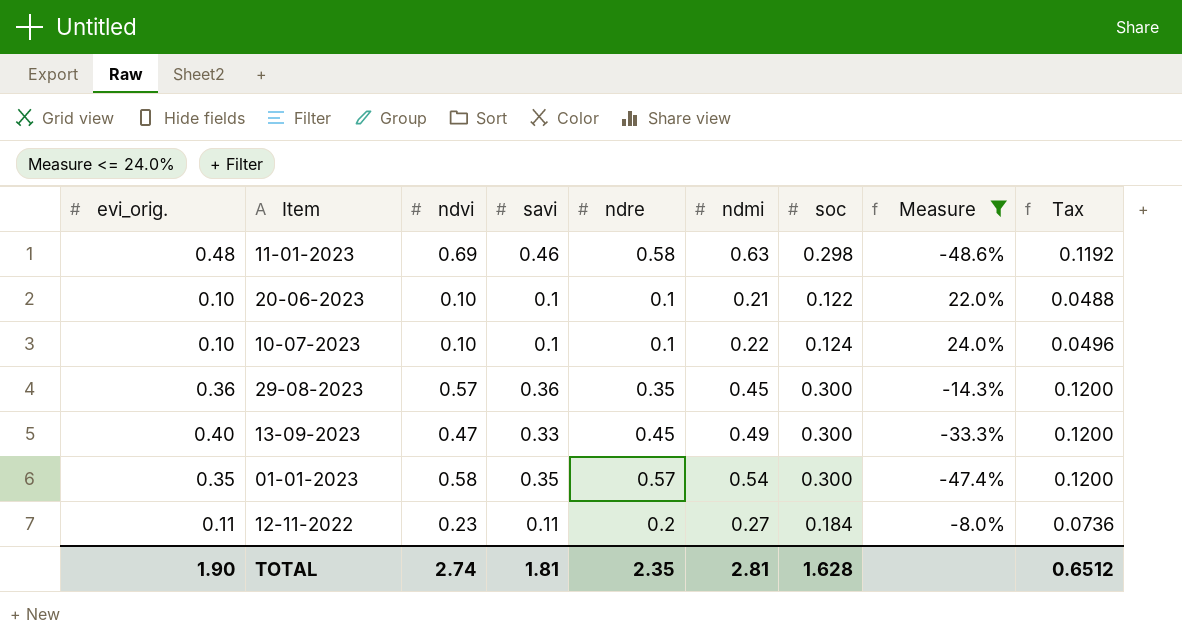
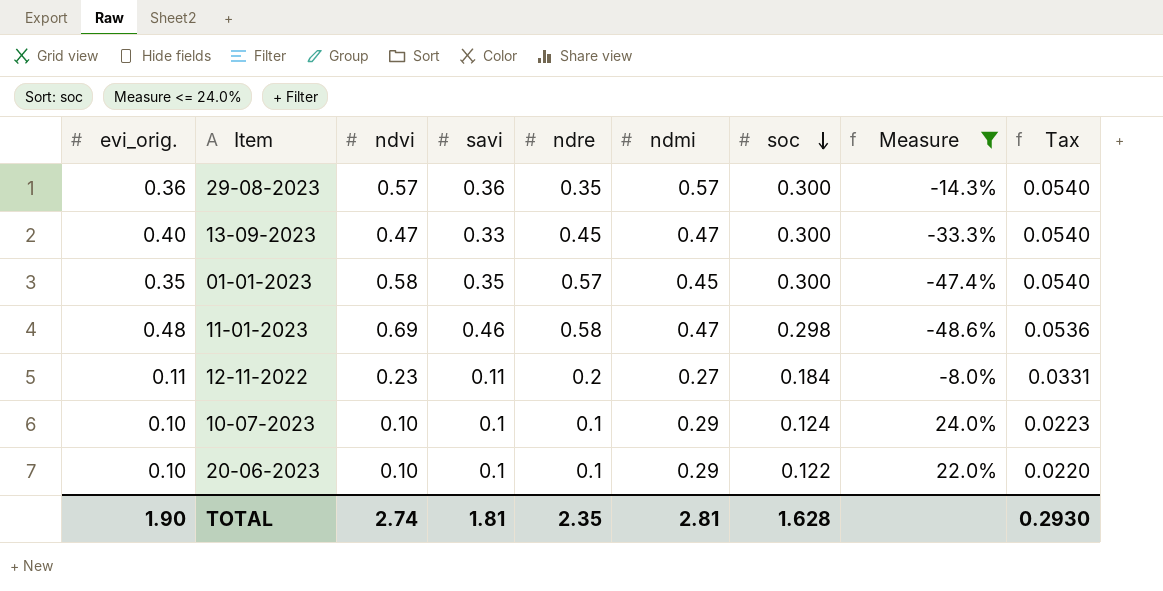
row order: none -> soc descending
column Tax | formula: [soc] * 0.4 -> [soc] * 0.18
29-08-2023 | ndmi: 0.45 -> 0.57
13-09-2023 | ndmi: 0.49 -> 0.47
01-01-2023 | ndmi: 0.54 -> 0.45
11-01-2023 | ndmi: 0.63 -> 0.47
10-07-2023 | ndmi: 0.22 -> 0.29
20-06-2023 | ndmi: 0.21 -> 0.29
TOTAL | Tax: 0.6512 -> 0.2930

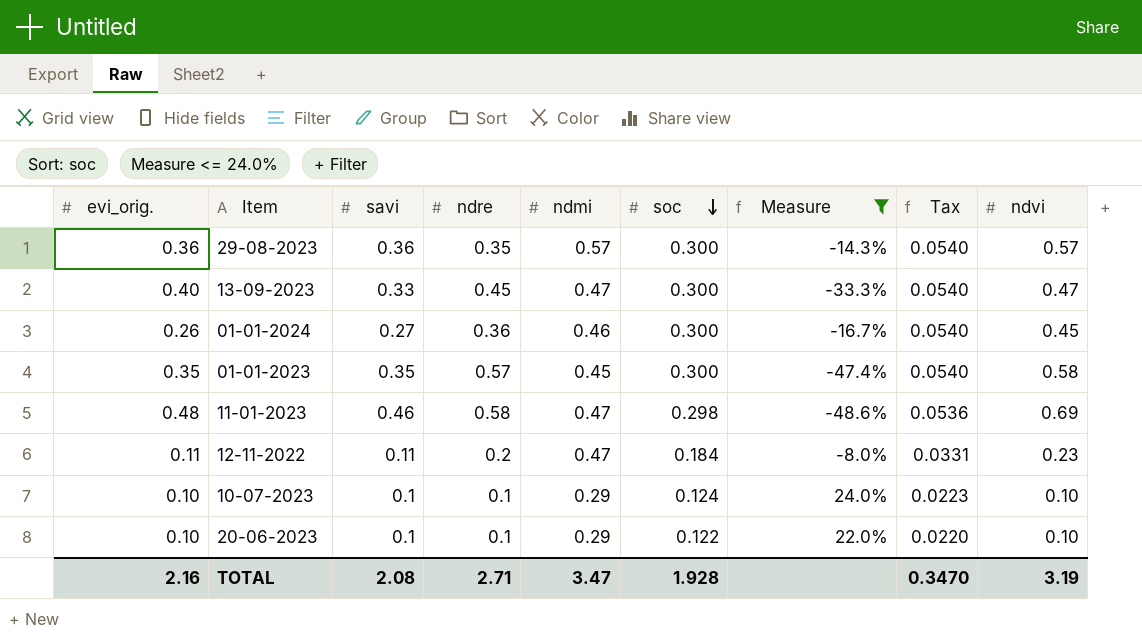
column ndvi | position: 3 -> 9
row 01-01-2024: none -> 0.26 | 0.27 | 0.36 | 0.46 | 0.300 | -16.7% | 0.0540 | 0.45
12-11-2022 | ndmi: 0.27 -> 0.47
TOTAL | evi_orig.: 1.90 -> 2.16
TOTAL | savi: 1.81 -> 2.08
TOTAL | ndre: 2.35 -> 2.71
TOTAL | ndmi: 2.81 -> 3.47
TOTAL | soc: 1.628 -> 1.928
TOTAL | Tax: 0.2930 -> 0.3470
TOTAL | ndvi: 2.74 -> 3.19

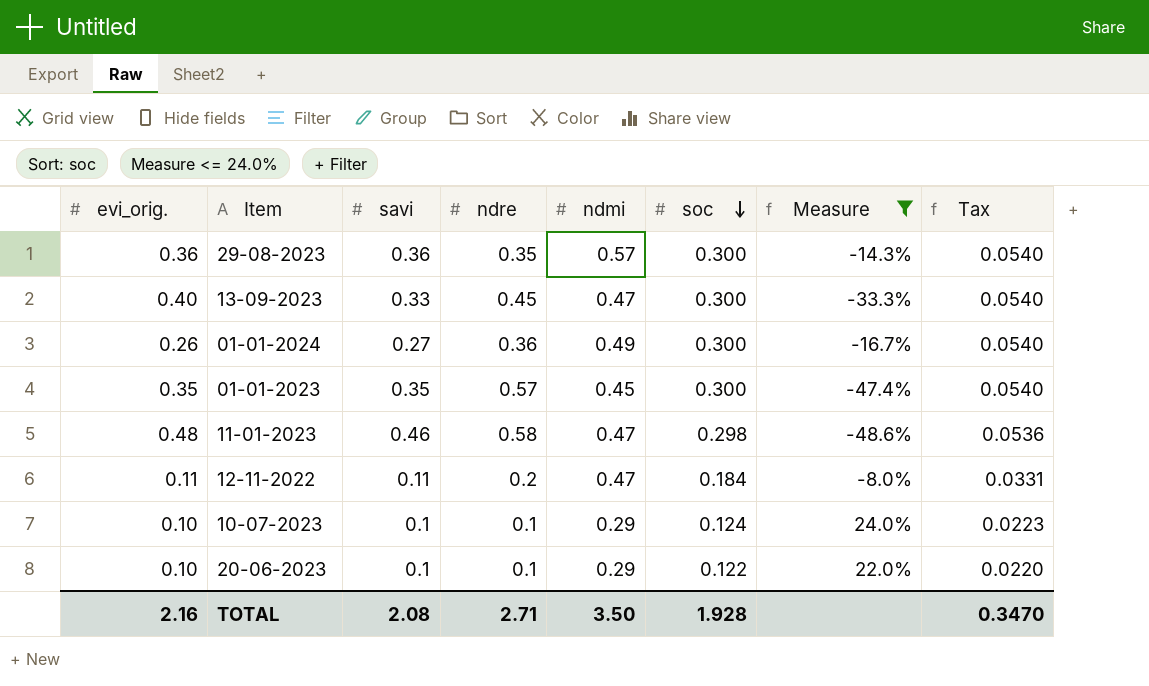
column ndvi | position: 9 -> none
01-01-2024 | ndmi: 0.46 -> 0.49
TOTAL | ndmi: 3.47 -> 3.50

